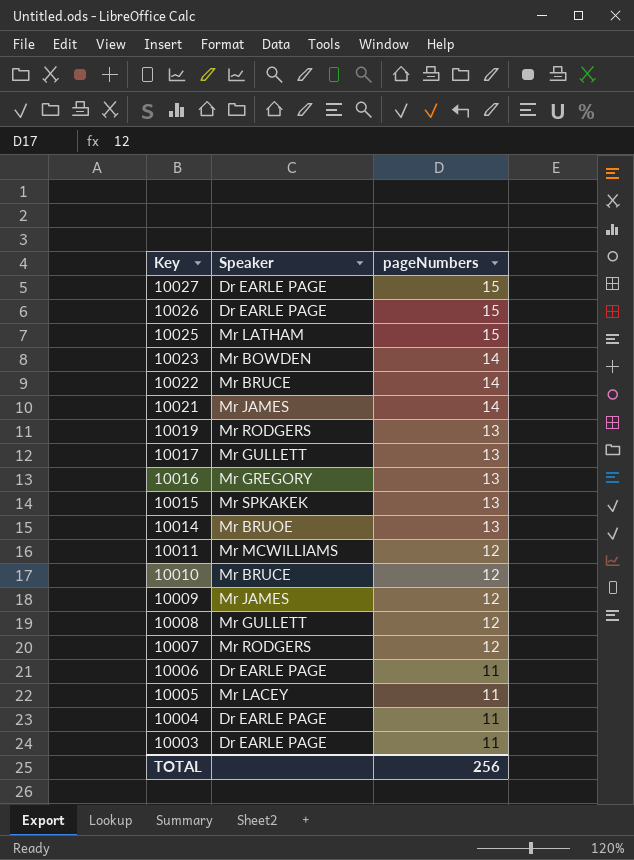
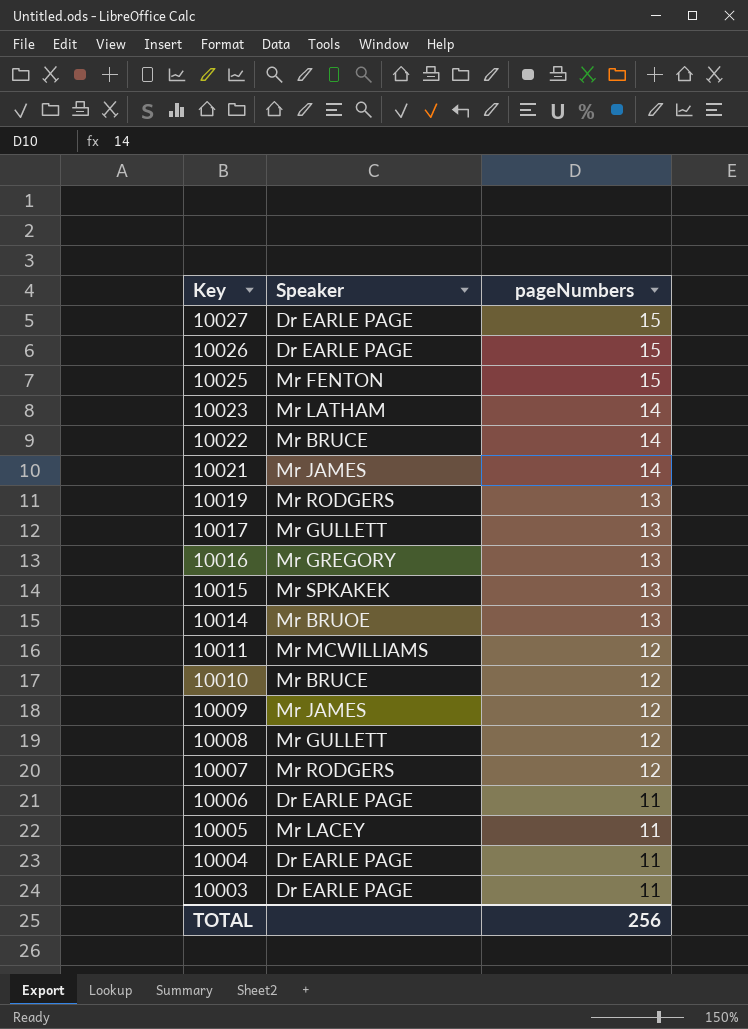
10025 | Speaker: Mr LATHAM -> Mr FENTON
10023 | Speaker: Mr BOWDEN -> Mr LATHAM

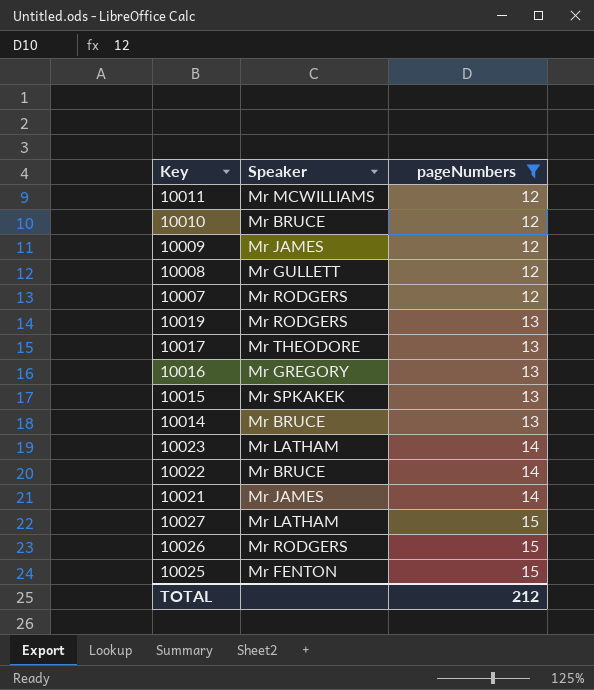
filter: none -> pageNumbers != 11
row order: Key descending -> pageNumbers ascending
10017 | Speaker: Mr GULLETT -> Mr THEODORE
10014 | Speaker: Mr BRUOE -> Mr BRUCE
10027 | Speaker: Dr EARLE PAGE -> Mr LATHAM
10026 | Speaker: Dr EARLE PAGE -> Mr RODGERS
TOTAL | pageNumbers: 256 -> 212

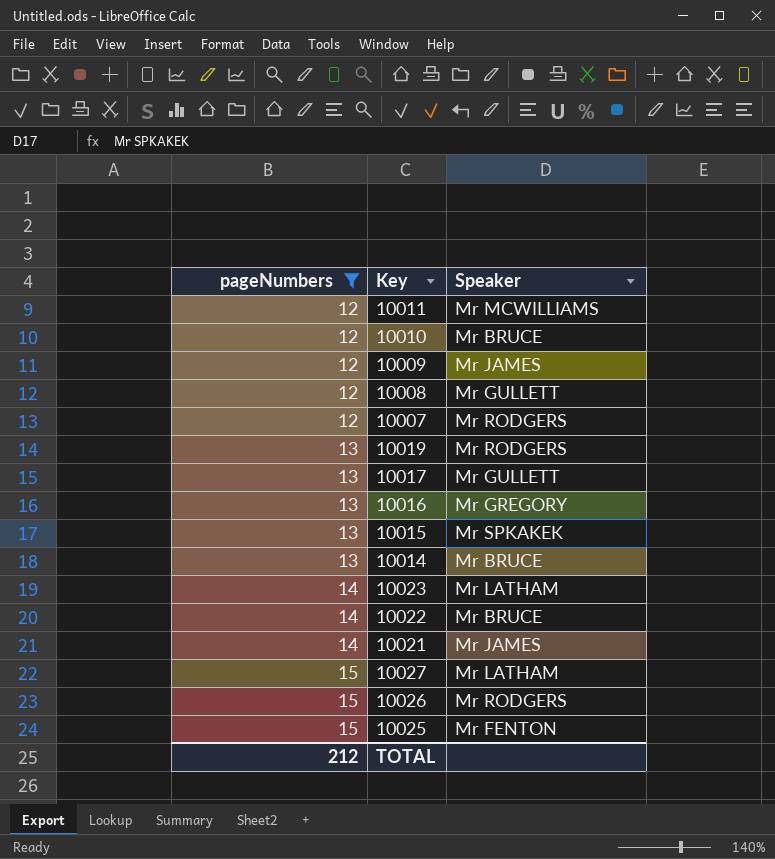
column pageNumbers | position: 3 -> 1
10017 | Speaker: Mr THEODORE -> Mr GULLETT

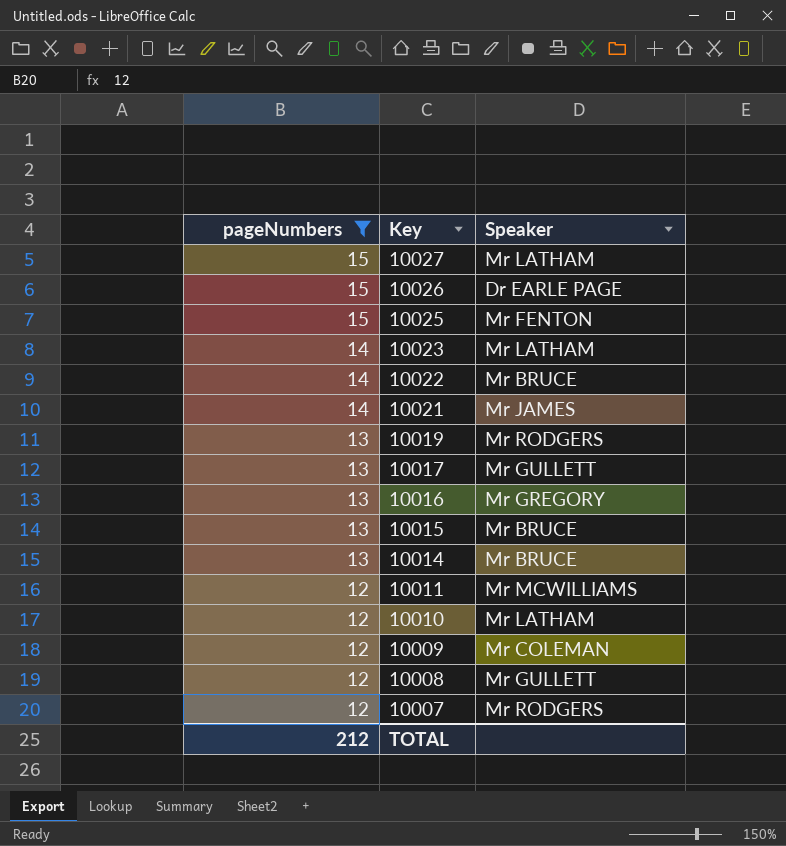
row order: pageNumbers ascending -> pageNumbers descending
10026 | Speaker: Mr RODGERS -> Dr EARLE PAGE
10015 | Speaker: Mr SPKAKEK -> Mr BRUCE
10010 | Speaker: Mr BRUCE -> Mr LATHAM
10009 | Speaker: Mr JAMES -> Mr COLEMAN

